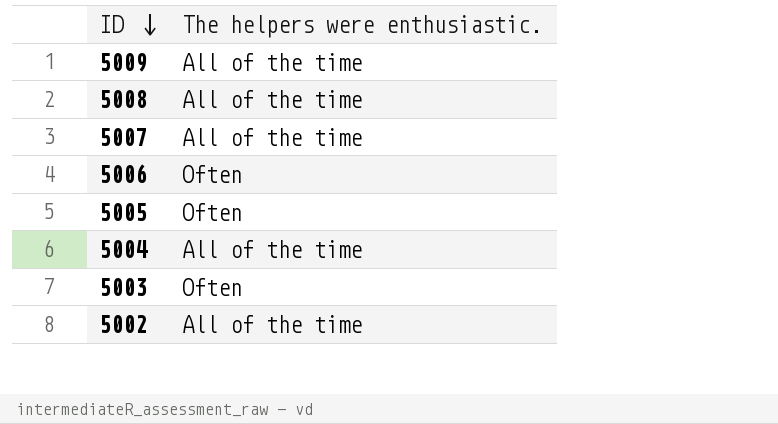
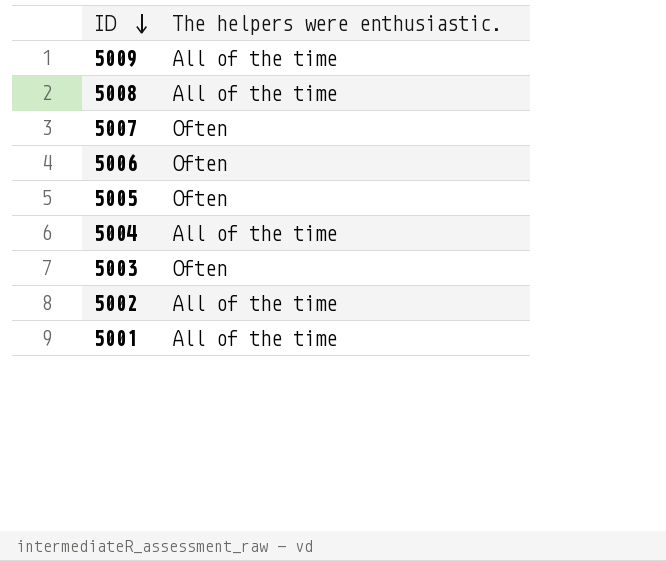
5007 | The helpers were enthusiastic.: All of the time -> Often
row 5001: none -> All of the time

